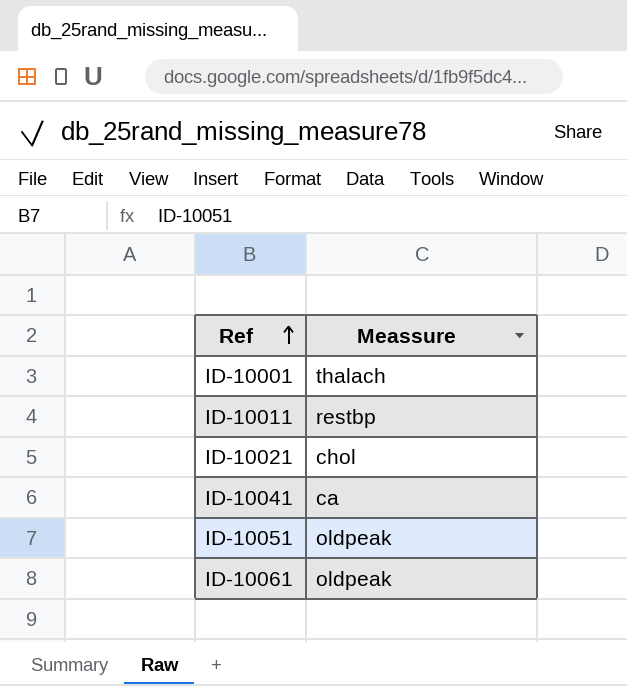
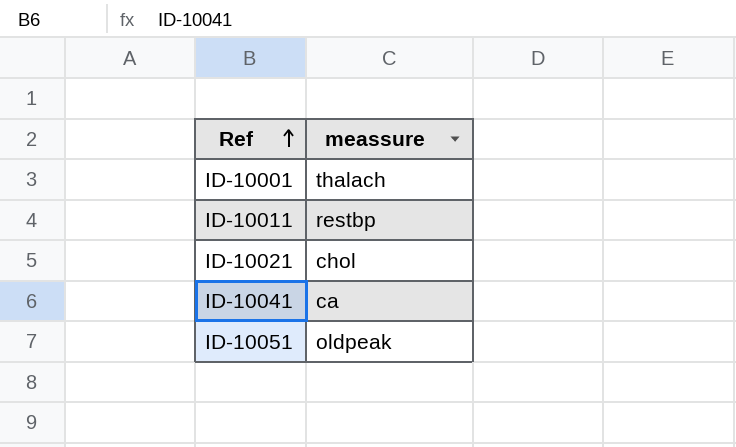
column name: Meassure -> meassure
row ID-10061: oldpeak -> none

